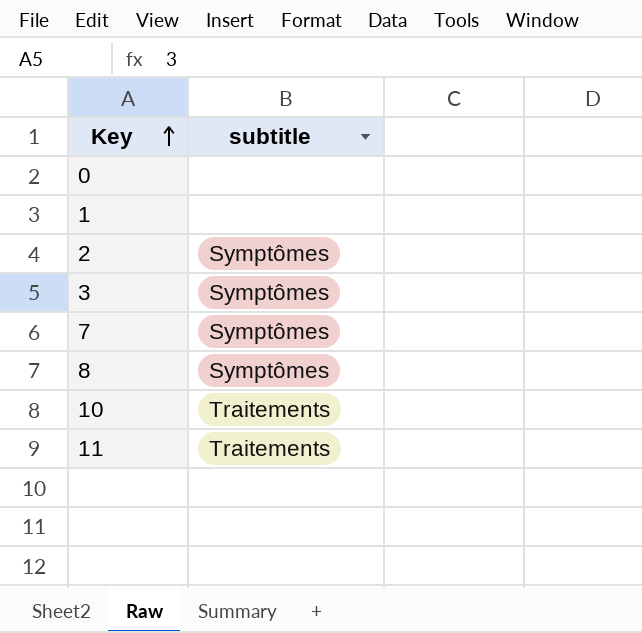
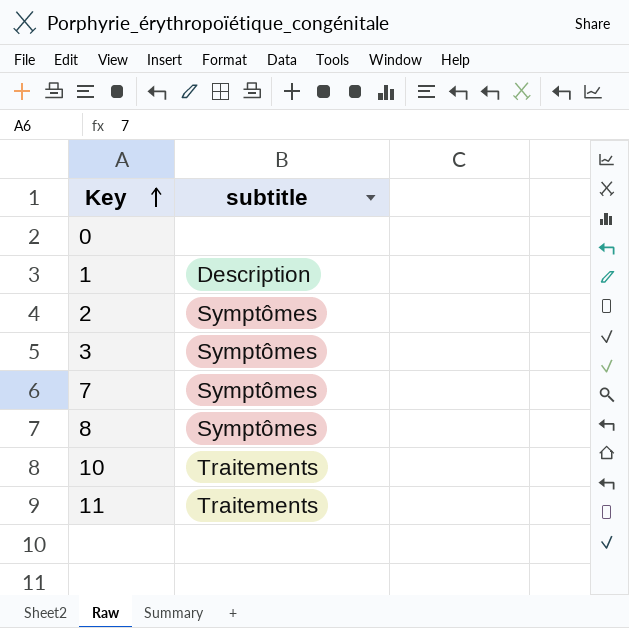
1 | subtitle: none -> Description

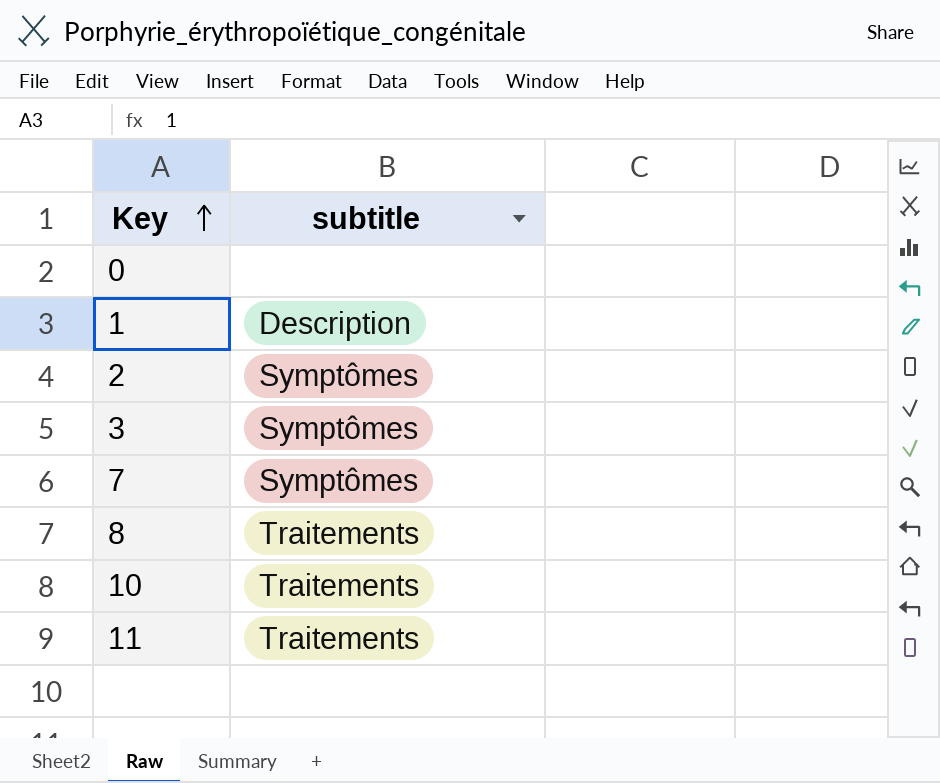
8 | subtitle: Symptômes -> Traitements

